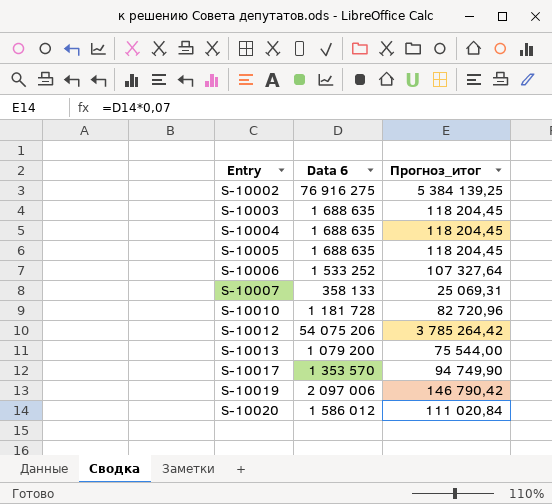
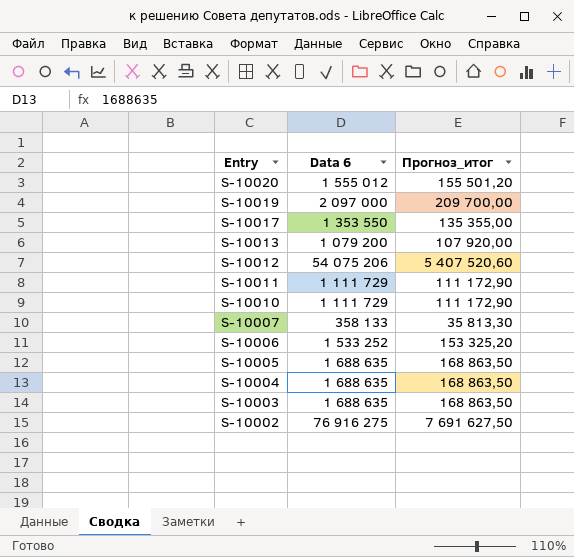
row order: Entry ascending -> Entry descending
column Прогноз_итог | formula: [Data 6] * 0,07 -> [Data 6] * 0,1
S-10020 | Data 6: 1 586 012 -> 1 555 012
S-10019 | Data 6: 2 097 006 -> 2 097 000
S-10017 | Data 6: 1 353 570 -> 1 353 550
row S-10011: none -> 1 111 729 | 111 172,90
S-10010 | Data 6: 1 181 728 -> 1 111 729

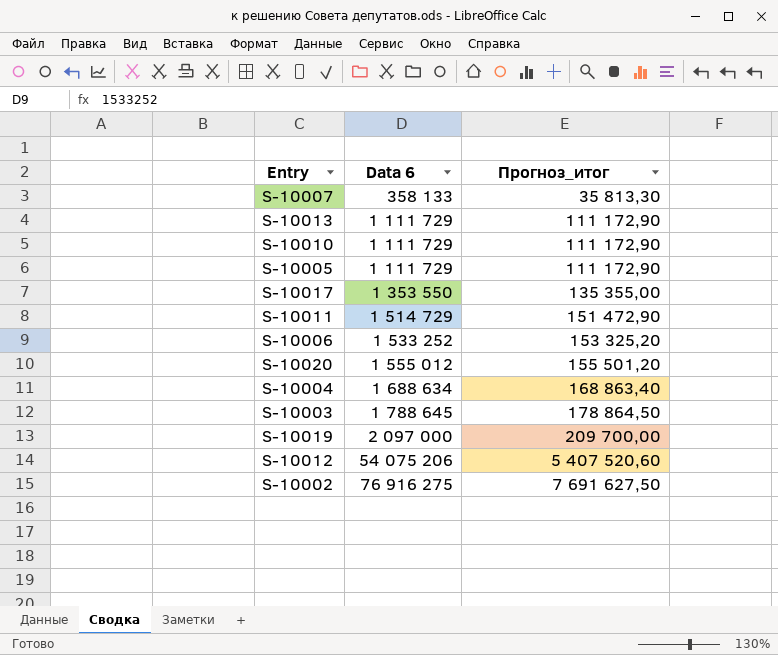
row order: Entry descending -> Data 6 ascending
S-10013 | Data 6: 1 079 200 -> 1 111 729
S-10013 | Прогноз_итог: 107 920,00 -> 111 172,90
S-10005 | Data 6: 1 688 635 -> 1 111 729
S-10005 | Прогноз_итог: 168 863,50 -> 111 172,90
S-10011 | Data 6: 1 111 729 -> 1 514 729
S-10011 | Прогноз_итог: 111 172,90 -> 151 472,90
S-10004 | Data 6: 1 688 635 -> 1 688 634
S-10004 | Прогноз_итог: 168 863,50 -> 168 863,40
S-10003 | Data 6: 1 688 635 -> 1 788 645
S-10003 | Прогноз_итог: 168 863,50 -> 178 864,50

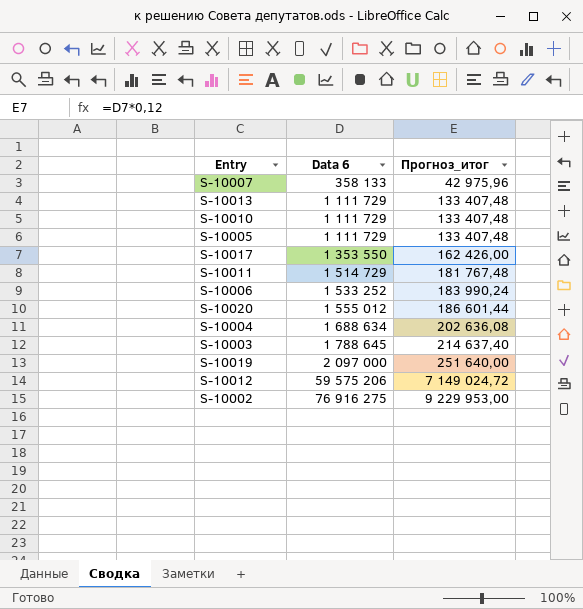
column Прогноз_итог | formula: [Data 6] * 0,1 -> [Data 6] * 0,12
S-10012 | Data 6: 54 075 206 -> 59 575 206

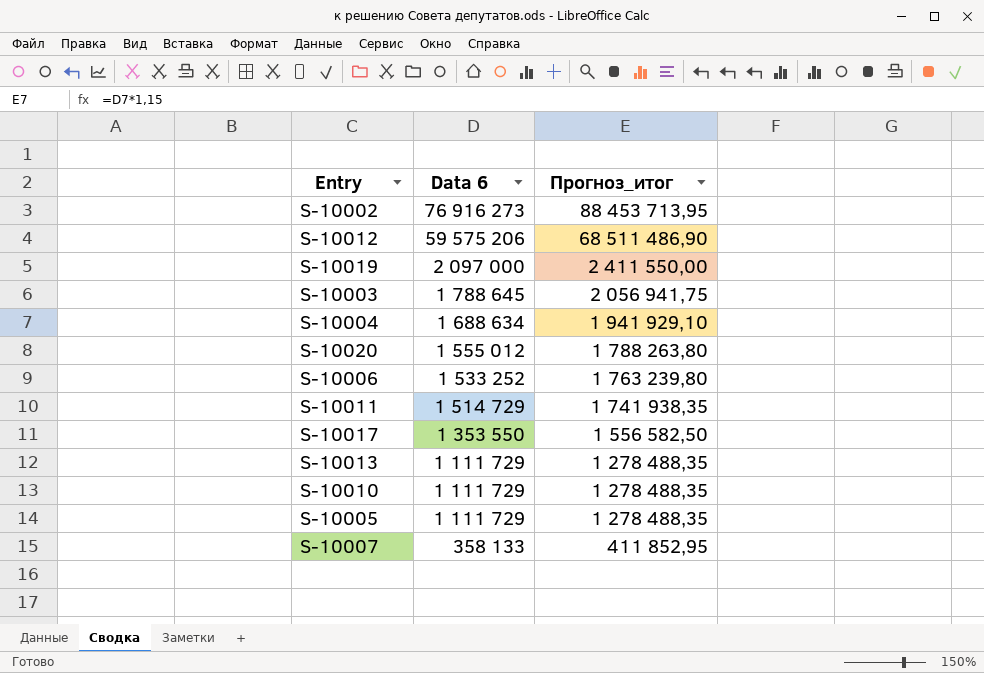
row order: Data 6 ascending -> Data 6 descending
column Прогноз_итог | formula: [Data 6] * 0,12 -> [Data 6] * 1,15
S-10002 | Data 6: 76 916 275 -> 76 916 273

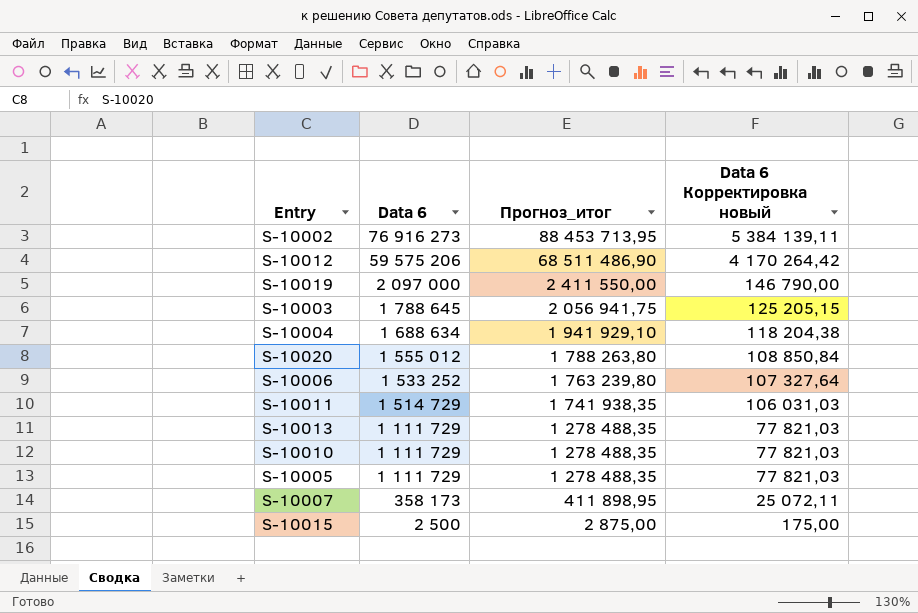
column Data 6 Корректировка новый | formula: none -> [Data 6] * 0,07
row S-10017: 1 353 550 | 1 556 582,50 -> none
S-10007 | Data 6: 358 133 -> 358 173
S-10007 | Прогноз_итог: 411 852,95 -> 411 898,95
row S-10015: none -> 2 500 | 2 875,00 | 175,00

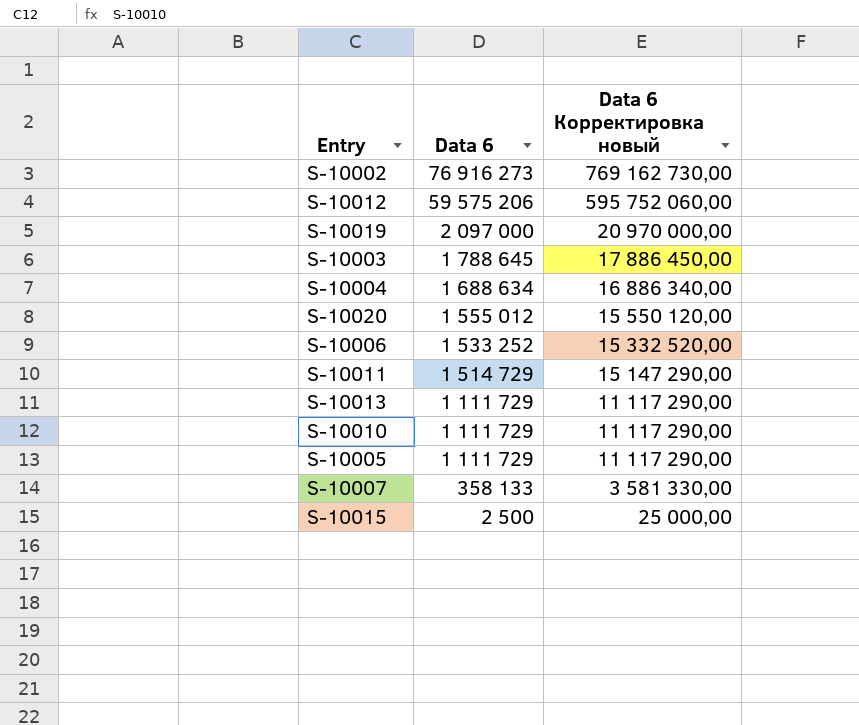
column Прогноз_итог | formula: [Data 6] * 1,15 -> none
column Data 6 Корректировка новый | formula: [Data 6] * 0,07 -> [Data 6] * 10
S-10007 | Data 6: 358 173 -> 358 133

